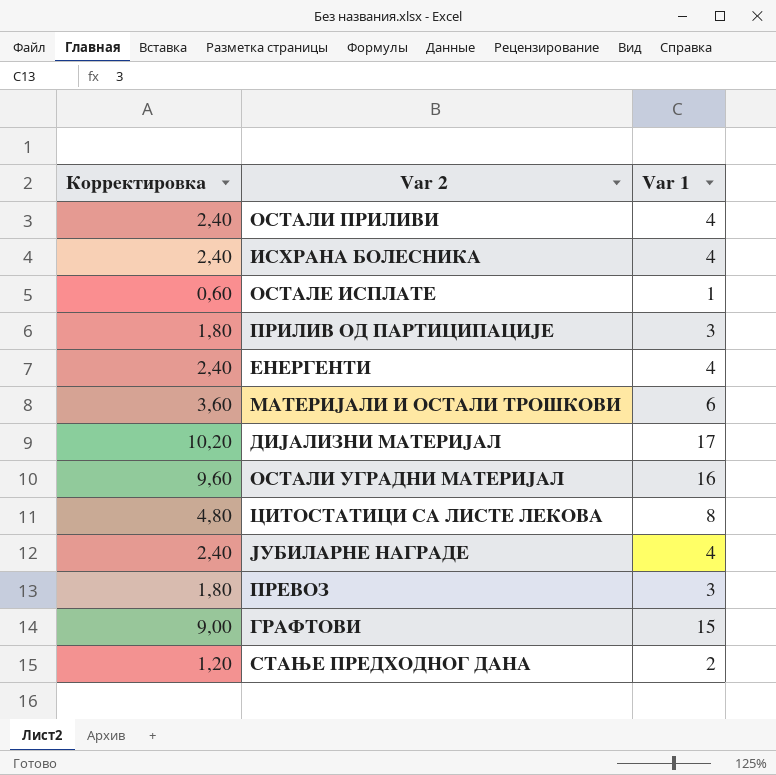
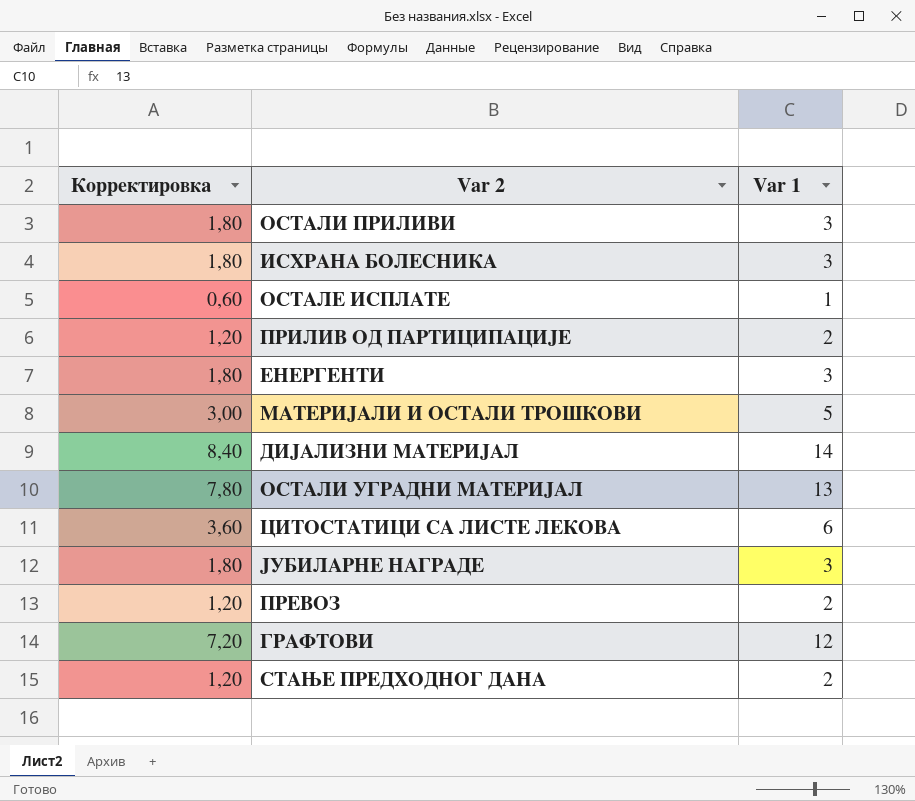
ОСТАЛИ ПРИЛИВИ | Корректировка: 2,40 -> 1,80
ОСТАЛИ ПРИЛИВИ | Var 1: 4 -> 3
ИСХРАНА БОЛЕСНИКА | Корректировка: 2,40 -> 1,80
ИСХРАНА БОЛЕСНИКА | Var 1: 4 -> 3
ПРИЛИВ ОД ПАРТИЦИПАЦИЈЕ | Корректировка: 1,80 -> 1,20
ПРИЛИВ ОД ПАРТИЦИПАЦИЈЕ | Var 1: 3 -> 2
ЕНЕРГЕНТИ | Корректировка: 2,40 -> 1,80
ЕНЕРГЕНТИ | Var 1: 4 -> 3
МАТЕРИЈАЛИ И ОСТАЛИ ТРОШКОВИ | Корректировка: 3,60 -> 3,00
МАТЕРИЈАЛИ И ОСТАЛИ ТРОШКОВИ | Var 1: 6 -> 5
ДИЈАЛИЗНИ МАТЕРИЈАЛ | Корректировка: 10,20 -> 8,40
ДИЈАЛИЗНИ МАТЕРИЈАЛ | Var 1: 17 -> 14
ОСТАЛИ УГРАДНИ МАТЕРИЈАЛ | Корректировка: 9,60 -> 7,80
ОСТАЛИ УГРАДНИ МАТЕРИЈАЛ | Var 1: 16 -> 13
ЦИТОСТАТИЦИ СА ЛИСТЕ ЛЕКОВА | Корректировка: 4,80 -> 3,60
ЦИТОСТАТИЦИ СА ЛИСТЕ ЛЕКОВА | Var 1: 8 -> 6
ЈУБИЛАРНЕ НАГРАДЕ | Корректировка: 2,40 -> 1,80
ЈУБИЛАРНЕ НАГРАДЕ | Var 1: 4 -> 3
ПРЕВОЗ | Корректировка: 1,80 -> 1,20
ПРЕВОЗ | Var 1: 3 -> 2
ГРАФТОВИ | Корректировка: 9,00 -> 7,20
ГРАФТОВИ | Var 1: 15 -> 12

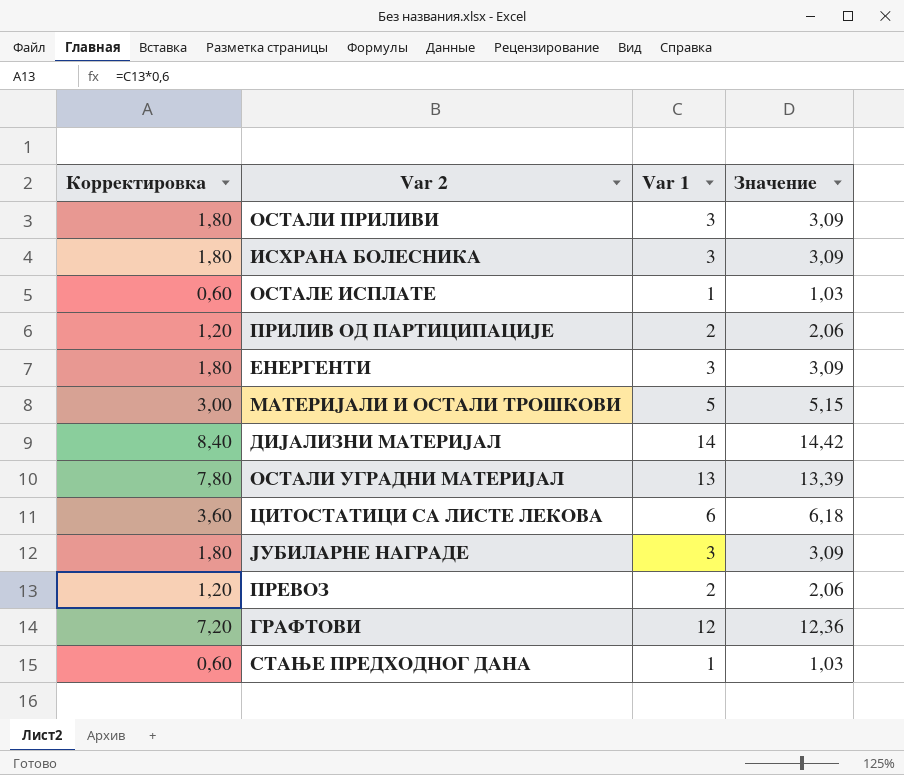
column Значение | formula: none -> [Var 1] * 1,03
СТАЊЕ ПРЕДХОДНОГ ДАНА | Корректировка: 1,20 -> 0,60
СТАЊЕ ПРЕДХОДНОГ ДАНА | Var 1: 2 -> 1

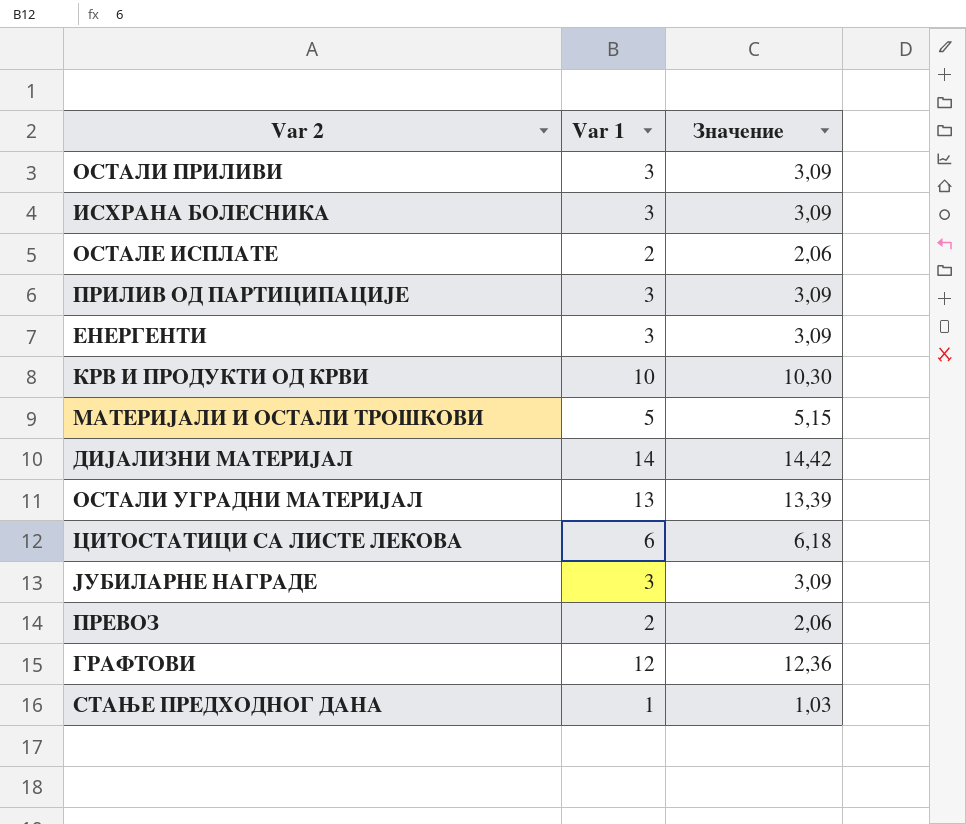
column Корректировка | formula: [Var 1] * 0,6 -> none
ОСТАЛЕ ИСПЛАТЕ | Var 1: 1 -> 2
ОСТАЛЕ ИСПЛАТЕ | Значение: 1,03 -> 2,06
ПРИЛИВ ОД ПАРТИЦИПАЦИЈЕ | Var 1: 2 -> 3
ПРИЛИВ ОД ПАРТИЦИПАЦИЈЕ | Значение: 2,06 -> 3,09
row КРВ И ПРОДУКТИ ОД КРВИ: none -> 10 | 10,30

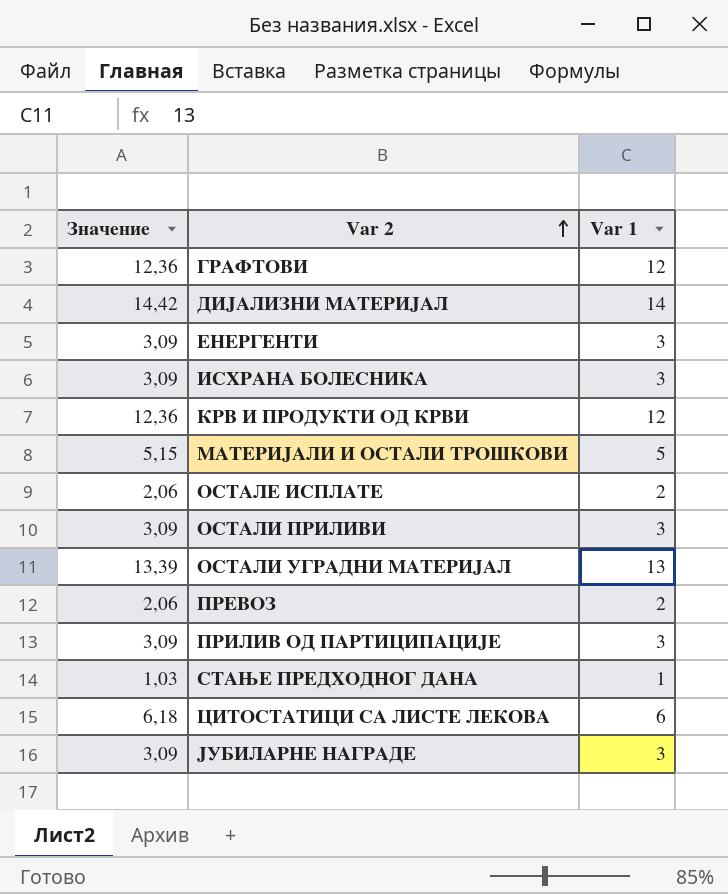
row order: none -> Var 2 ascending
column Значение | position: 3 -> 1
КРВ И ПРОДУКТИ ОД КРВИ | Значение: 10,30 -> 12,36
КРВ И ПРОДУКТИ ОД КРВИ | Var 1: 10 -> 12

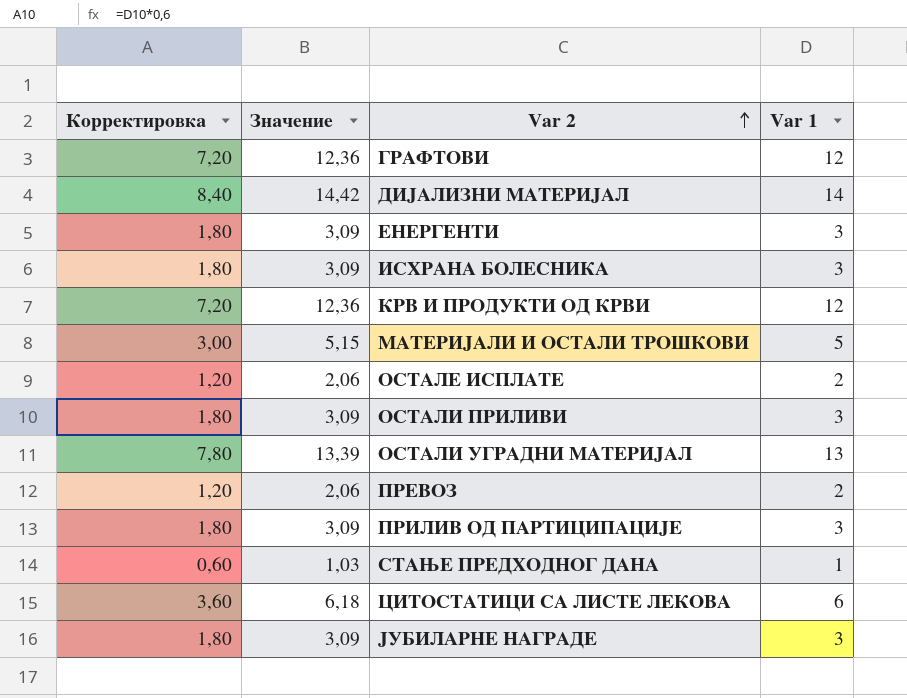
column Корректировка | formula: none -> [Var 1] * 0,6

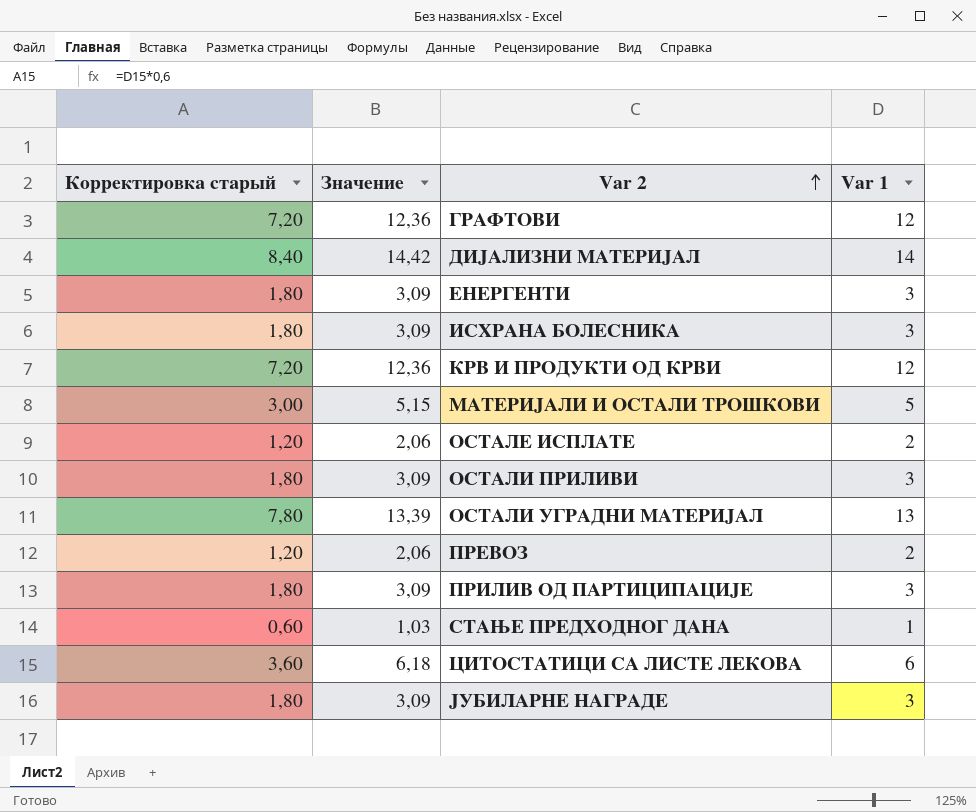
column name: Корректировка -> Корректировка старый

